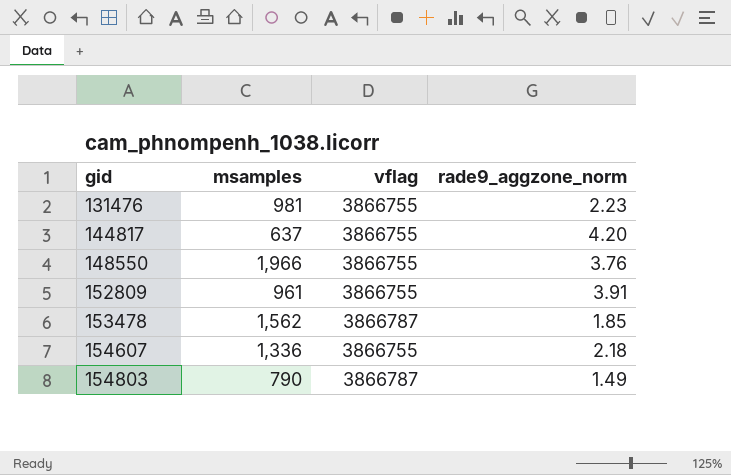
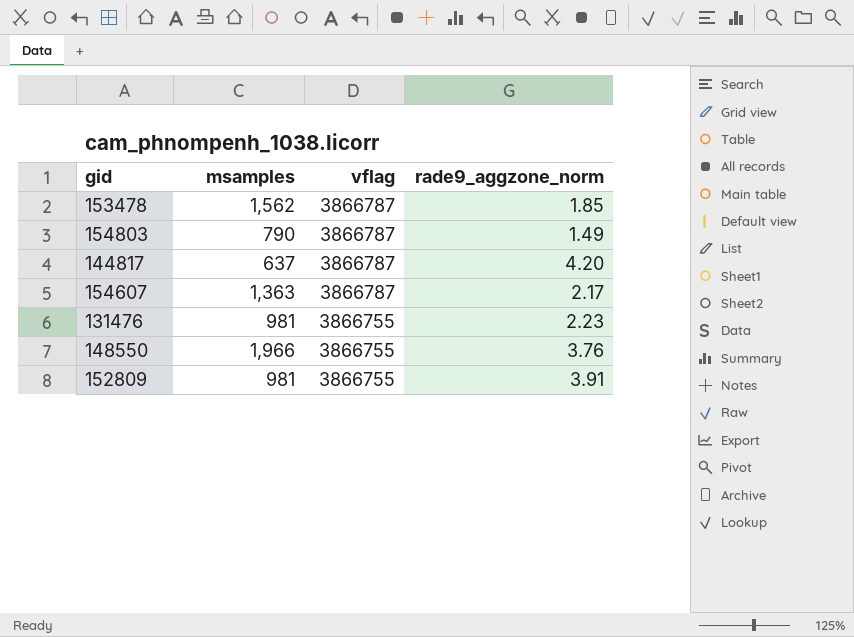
row order: gid ascending -> vflag descending
144817 | vflag: 3866755 -> 3866787
154607 | msamples: 1,336 -> 1,363
154607 | vflag: 3866755 -> 3866787
154607 | rade9_aggzone_norm: 2.18 -> 2.17
152809 | msamples: 961 -> 981

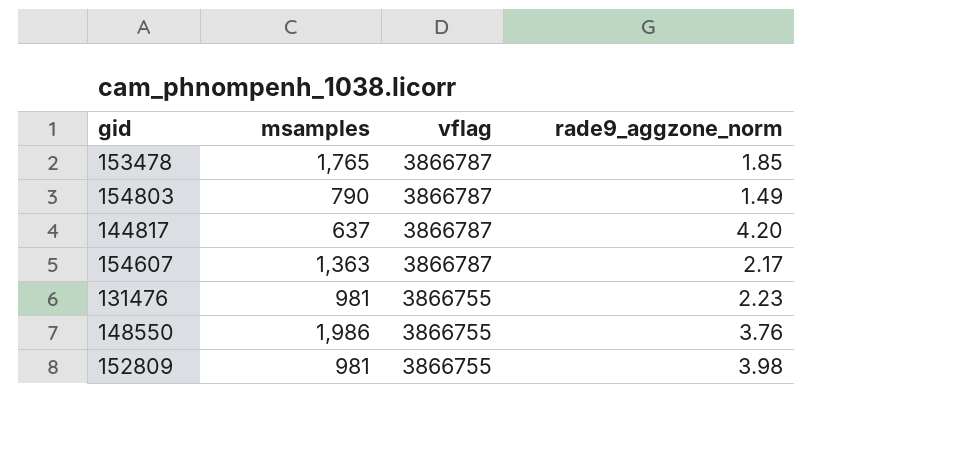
153478 | msamples: 1,562 -> 1,765
148550 | msamples: 1,966 -> 1,986
152809 | rade9_aggzone_norm: 3.91 -> 3.98

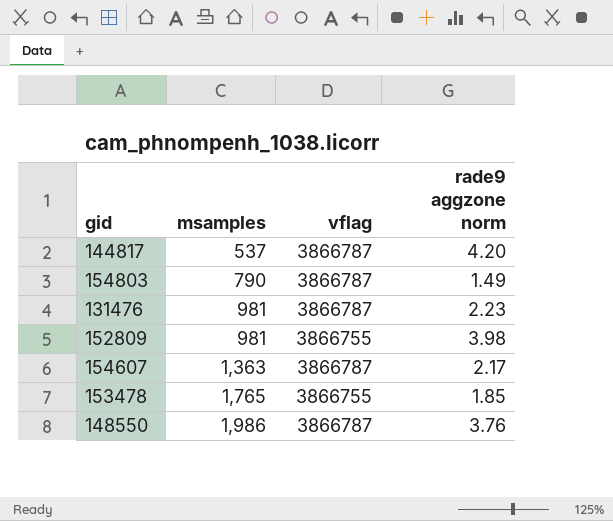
row order: vflag descending -> msamples ascending
column name: rade9_aggzone_norm -> rade9 aggzone norm
144817 | msamples: 637 -> 537
131476 | vflag: 3866755 -> 3866787
153478 | vflag: 3866787 -> 3866755
148550 | vflag: 3866755 -> 3866787

